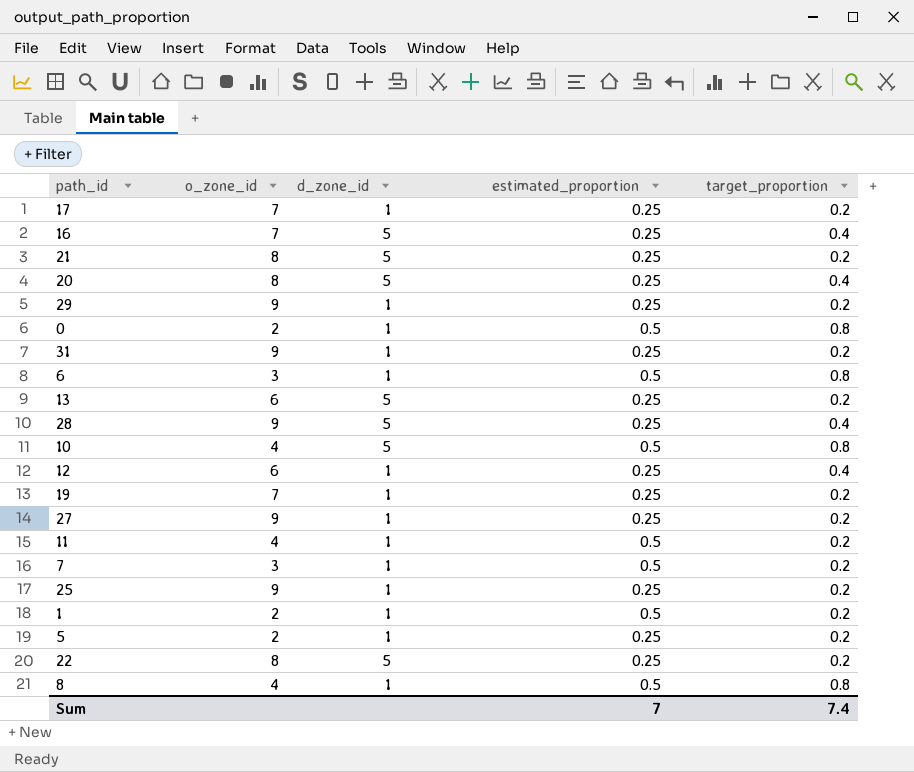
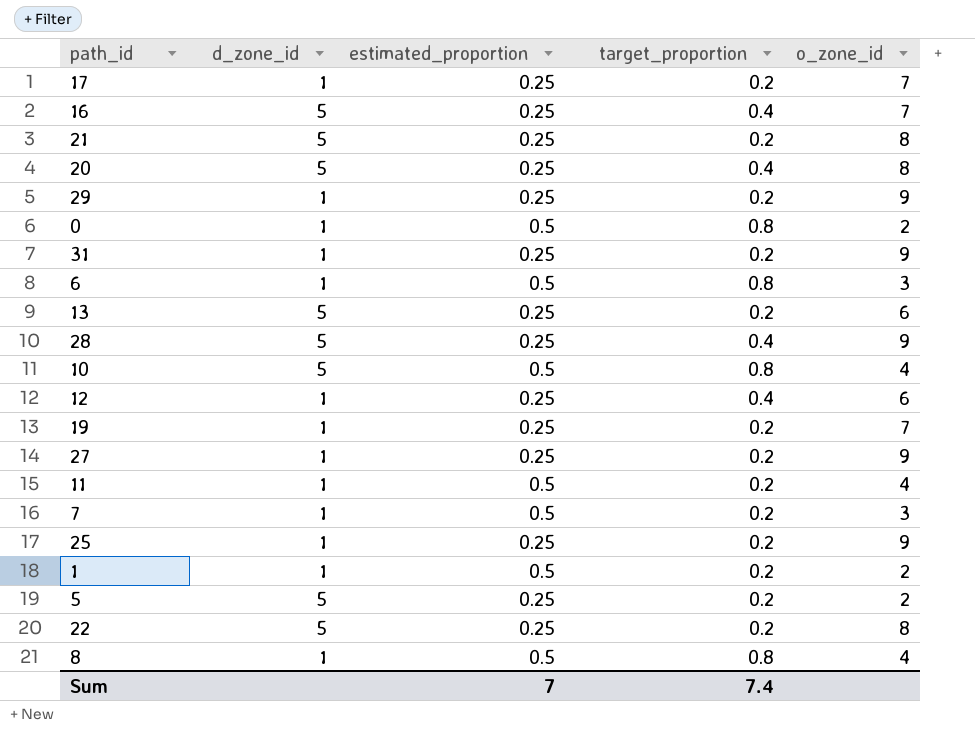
column o_zone_id | position: 2 -> 5
5 | d_zone_id: 1 -> 5

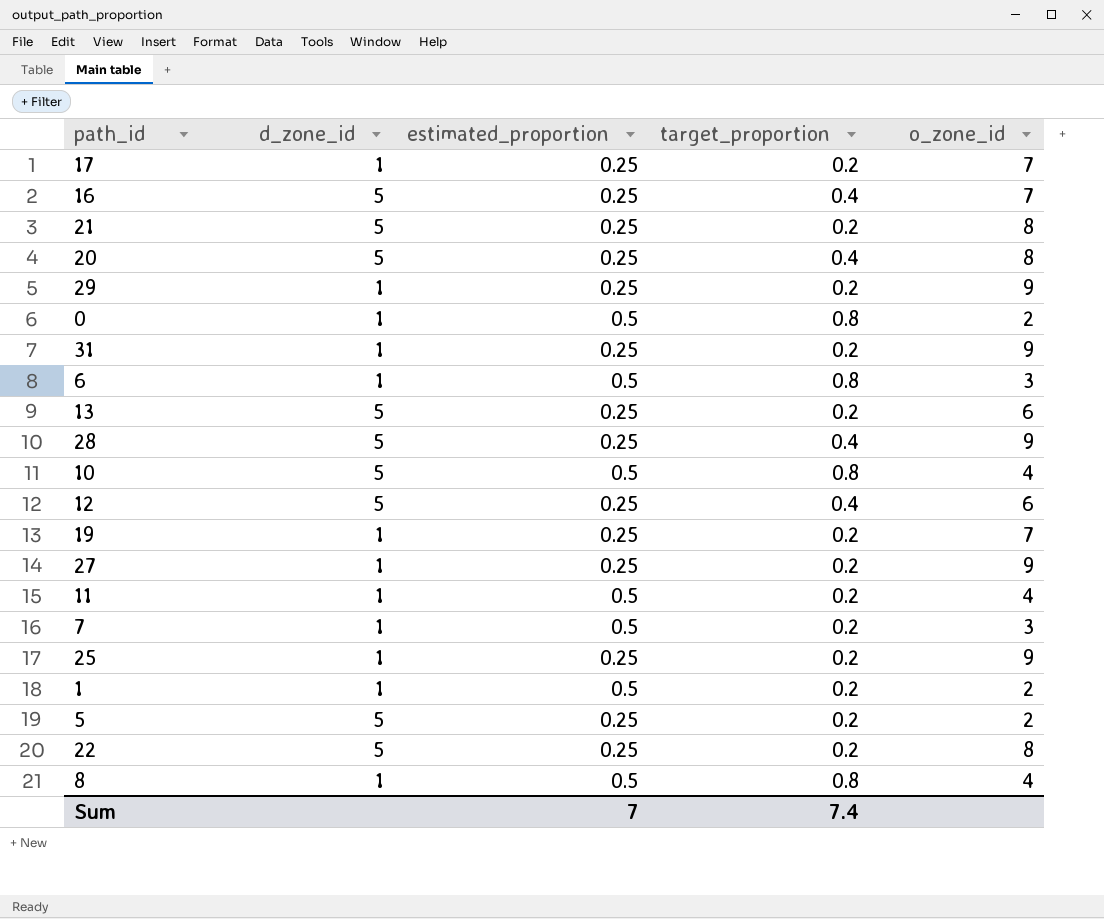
12 | d_zone_id: 1 -> 5

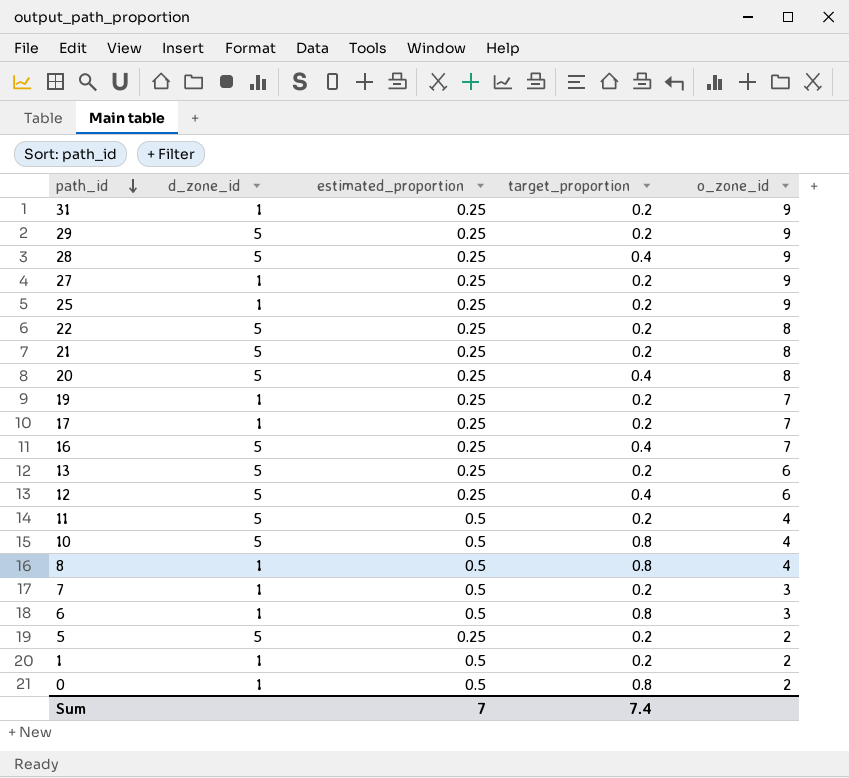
row order: none -> path_id descending
29 | d_zone_id: 1 -> 5
11 | d_zone_id: 1 -> 5

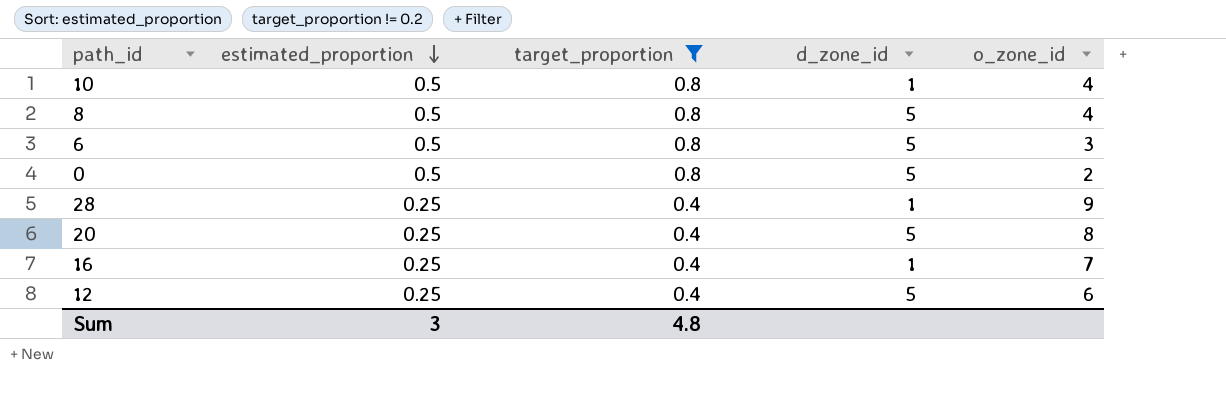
filter: none -> target_proportion != 0.2
row order: path_id descending -> estimated_proportion descending
column d_zone_id | position: 2 -> 4
10 | d_zone_id: 5 -> 1
8 | d_zone_id: 1 -> 5
6 | d_zone_id: 1 -> 5
0 | d_zone_id: 1 -> 5
28 | d_zone_id: 5 -> 1
16 | d_zone_id: 5 -> 1
Sum | estimated_proportion: 7 -> 3
Sum | target_proportion: 7.4 -> 4.8

